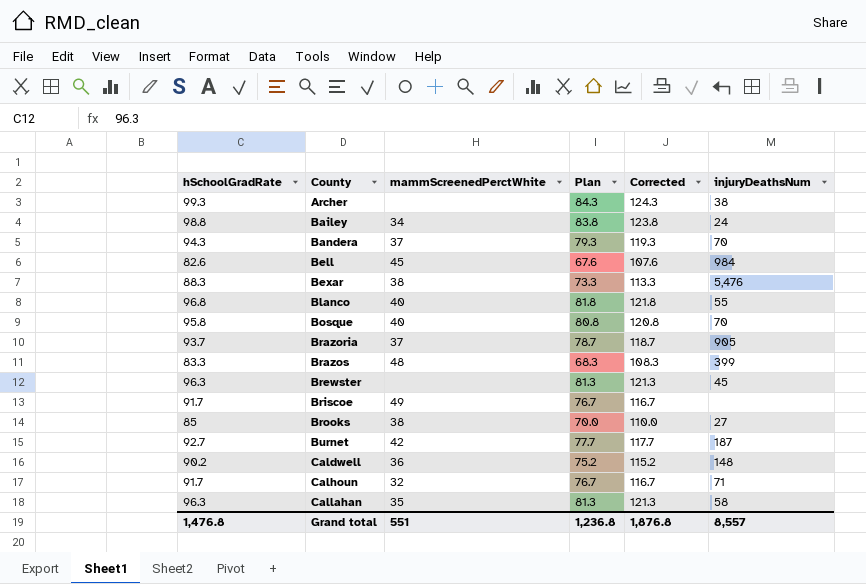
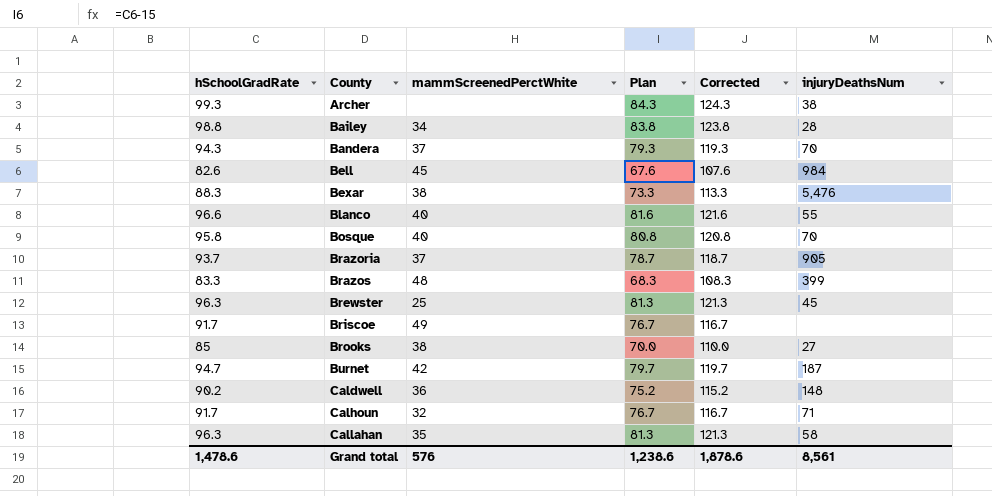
Bailey | injuryDeathsNum: 24 -> 28
Blanco | hSchoolGradRate: 96.8 -> 96.6
Blanco | Plan: 81.8 -> 81.6
Blanco | Corrected: 121.8 -> 121.6
Brewster | mammScreenedPerctWhite: none -> 25
Burnet | hSchoolGradRate: 92.7 -> 94.7
Burnet | Plan: 77.7 -> 79.7
Burnet | Corrected: 117.7 -> 119.7
Grand total | hSchoolGradRate: 1,476.8 -> 1,478.6
Grand total | mammScreenedPerctWhite: 551 -> 576
Grand total | Plan: 1,236.8 -> 1,238.6
Grand total | Corrected: 1,876.8 -> 1,878.6
Grand total | injuryDeathsNum: 8,557 -> 8,561

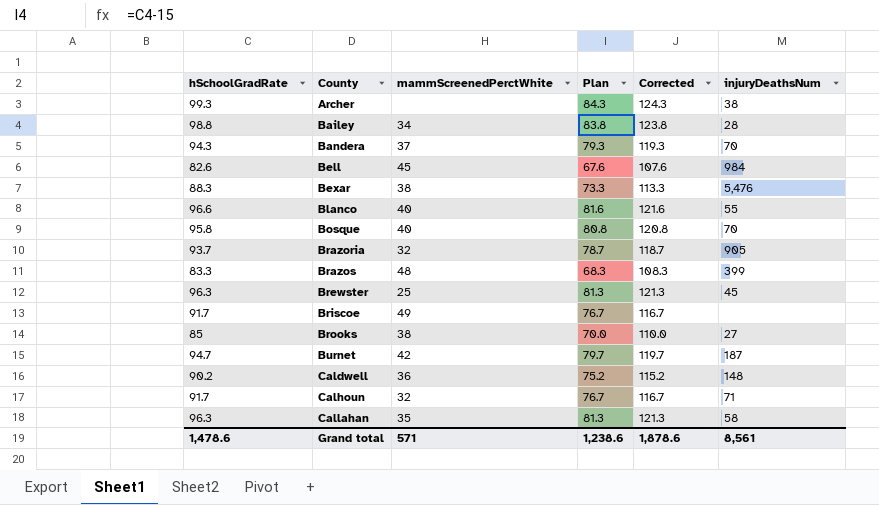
Brazoria | mammScreenedPerctWhite: 37 -> 32
Grand total | mammScreenedPerctWhite: 576 -> 571

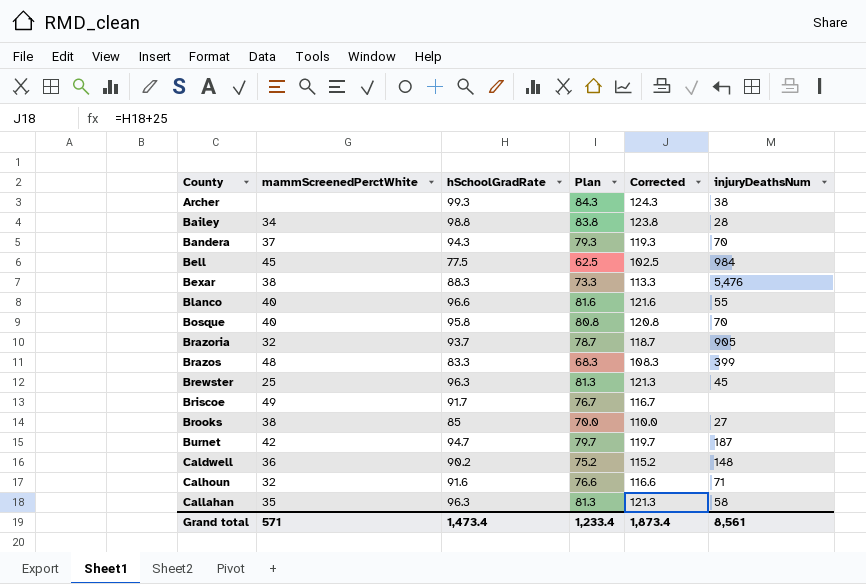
column hSchoolGradRate | position: 1 -> 3
Bell | hSchoolGradRate: 82.6 -> 77.5
Bell | Plan: 67.6 -> 62.5
Bell | Corrected: 107.6 -> 102.5
Calhoun | hSchoolGradRate: 91.7 -> 91.6
Calhoun | Plan: 76.7 -> 76.6
Calhoun | Corrected: 116.7 -> 116.6
Grand total | hSchoolGradRate: 1,478.6 -> 1,473.4
Grand total | Plan: 1,238.6 -> 1,233.4
Grand total | Corrected: 1,878.6 -> 1,873.4

